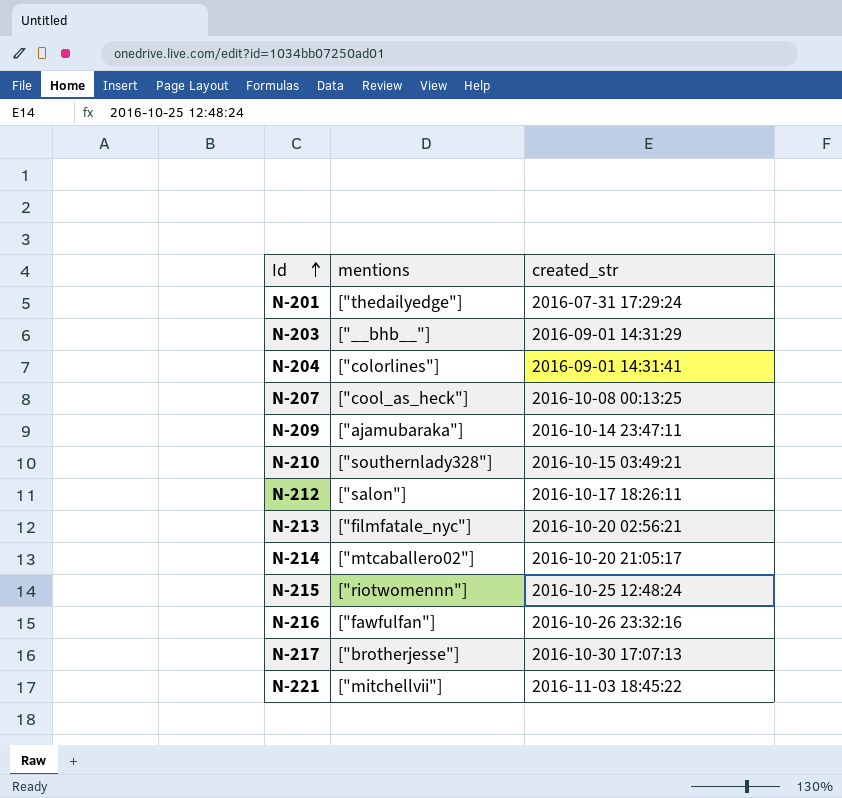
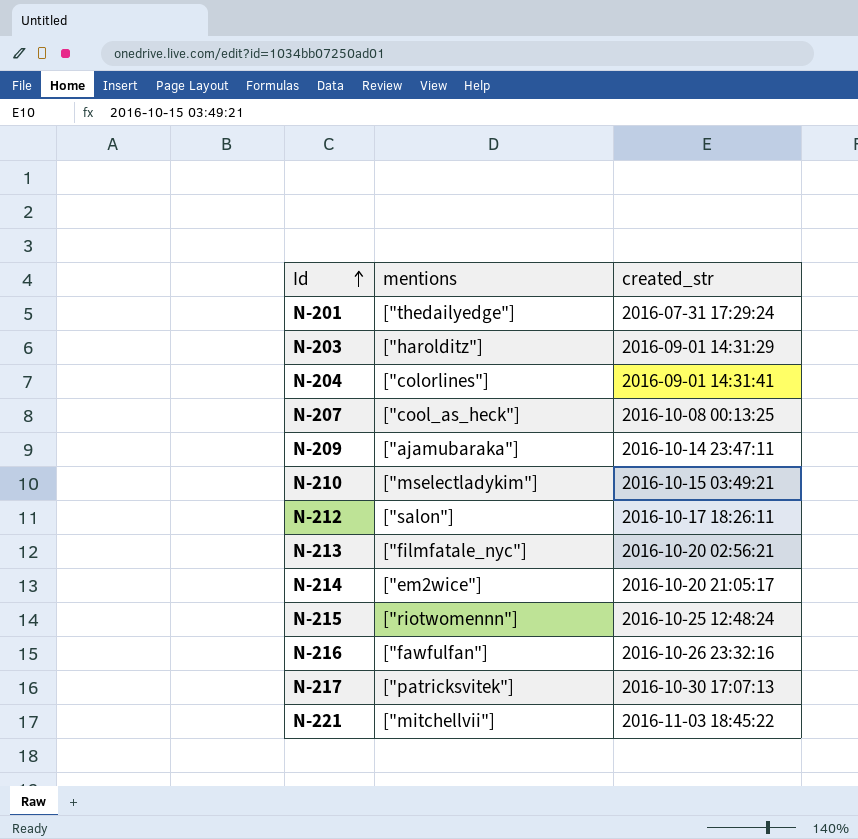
N-203 | mentions: ["__bhb__"] -> ["harolditz"]
N-210 | mentions: ["southernlady328"] -> ["mselectladykim"]
N-214 | mentions: ["mtcaballero02"] -> ["em2wice"]
N-217 | mentions: ["brotherjesse"] -> ["patricksvitek"]

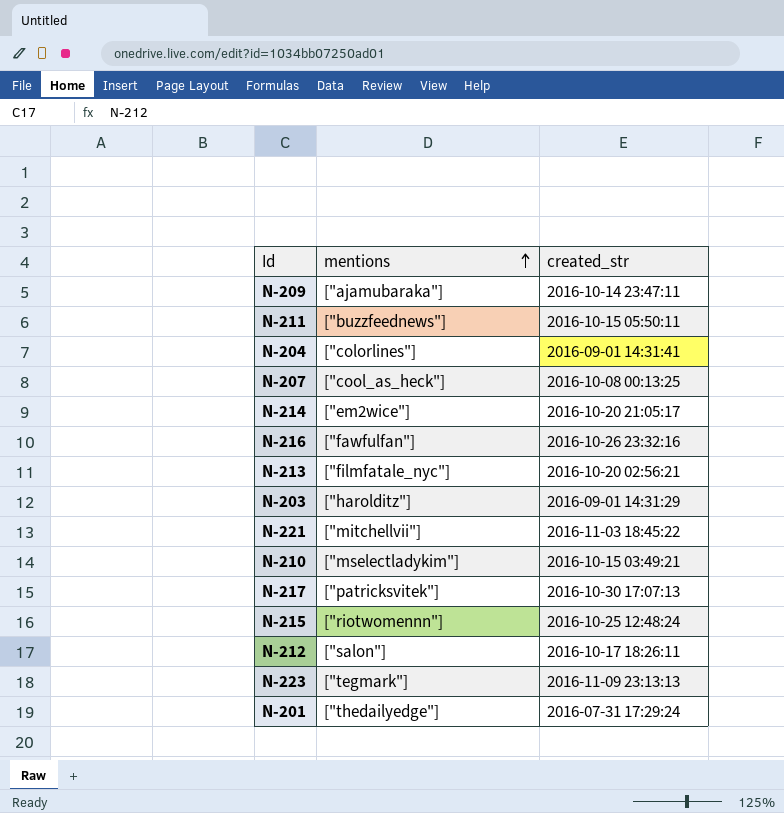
row order: Id ascending -> mentions ascending
row N-211: none -> ["buzzfeednews"] | 2016-10-15 05:50:11
row N-223: none -> ["tegmark"] | 2016-11-09 23:13:13

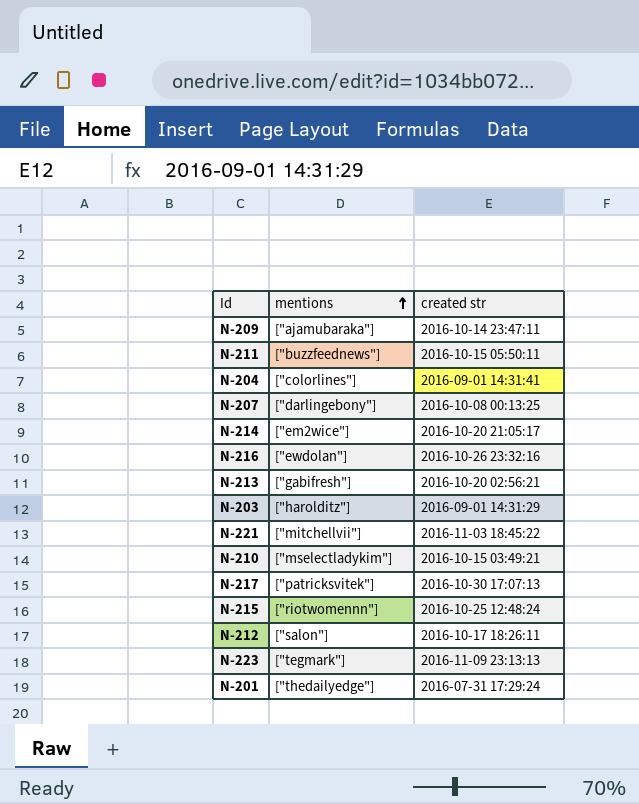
column name: created_str -> created str
N-207 | mentions: ["cool_as_heck"] -> ["darlingebony"]
N-216 | mentions: ["fawfulfan"] -> ["ewdolan"]
N-213 | mentions: ["filmfatale_nyc"] -> ["gabifresh"]

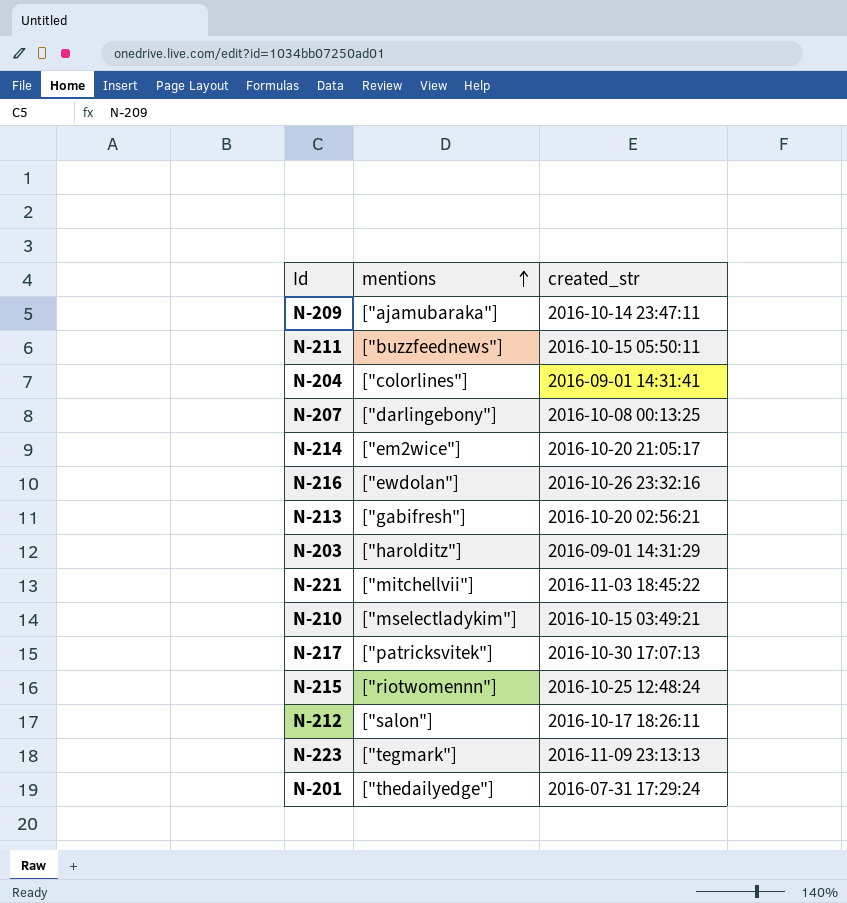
column name: created str -> created_str

